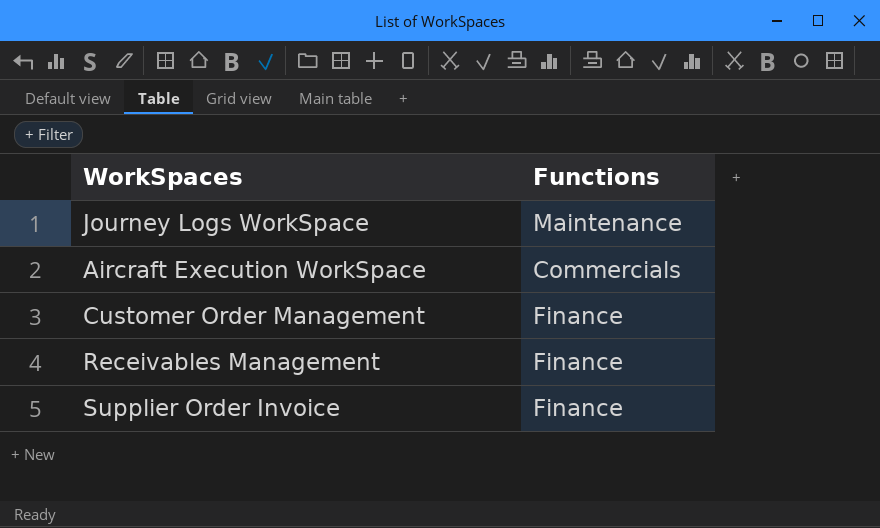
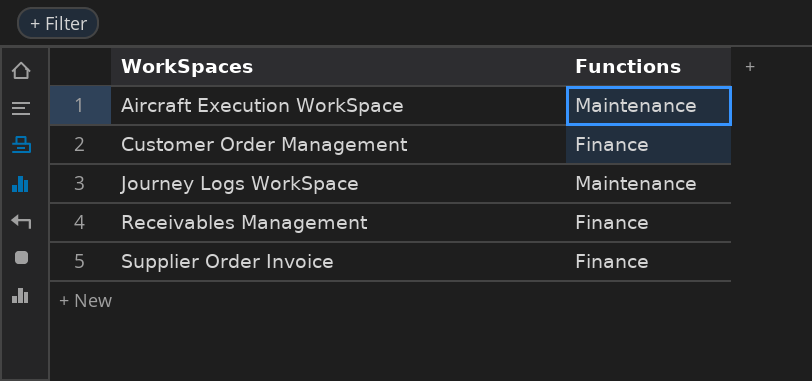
row order: none -> WorkSpaces ascending
Aircraft Execution WorkSpace | Functions: Commercials -> Maintenance

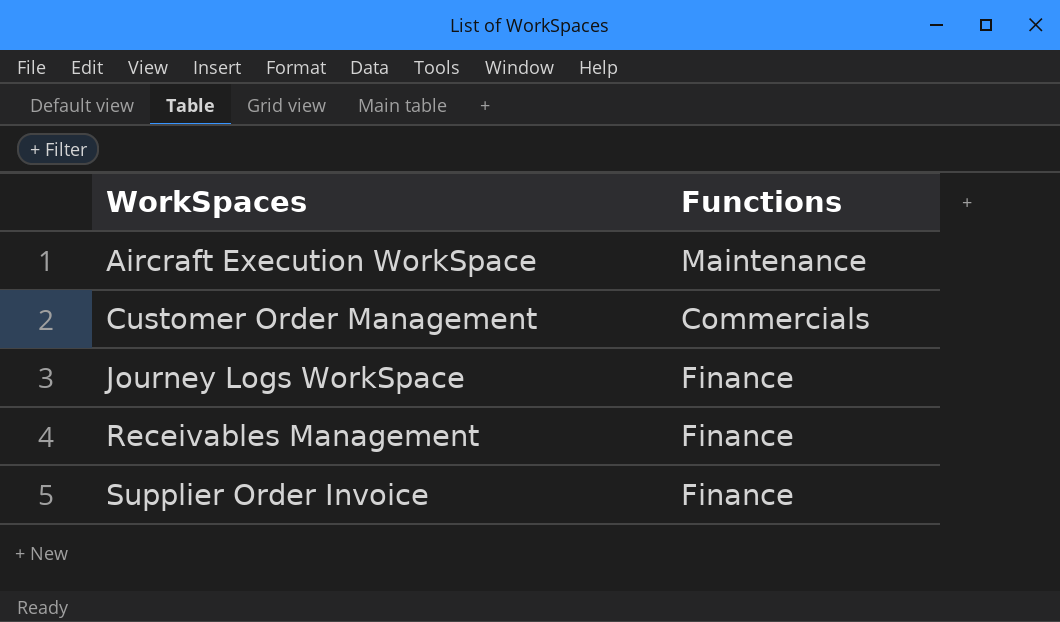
Customer Order Management | Functions: Finance -> Commercials
Journey Logs WorkSpace | Functions: Maintenance -> Finance

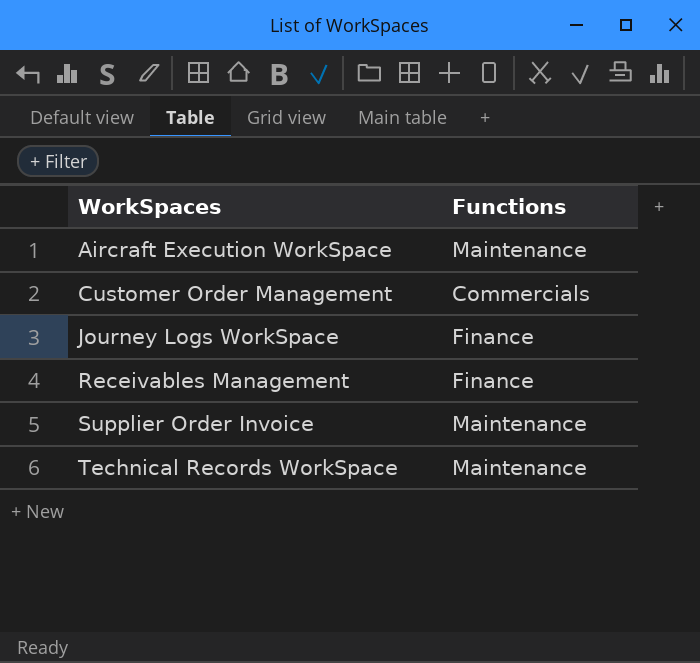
Supplier Order Invoice | Functions: Finance -> Maintenance
row Technical Records WorkSpace: none -> Maintenance

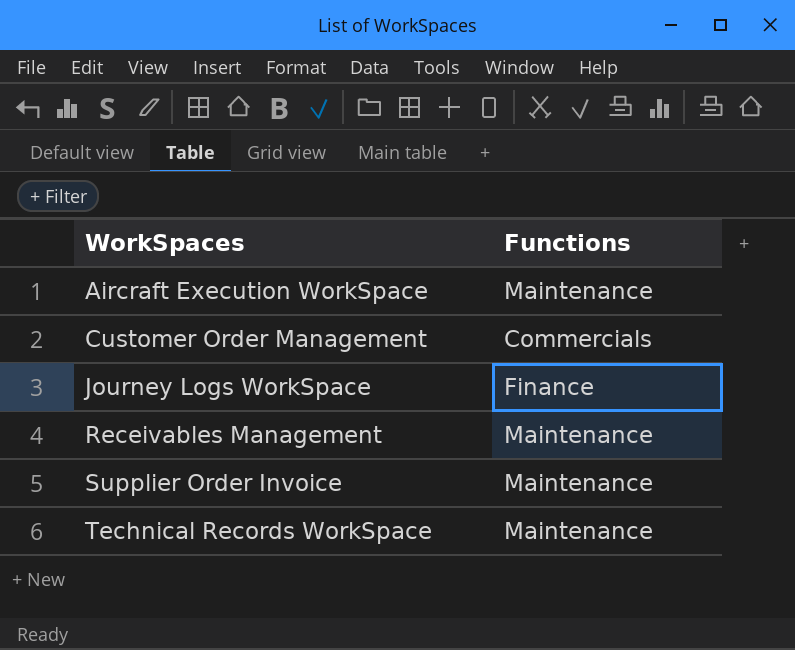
Receivables Management | Functions: Finance -> Maintenance

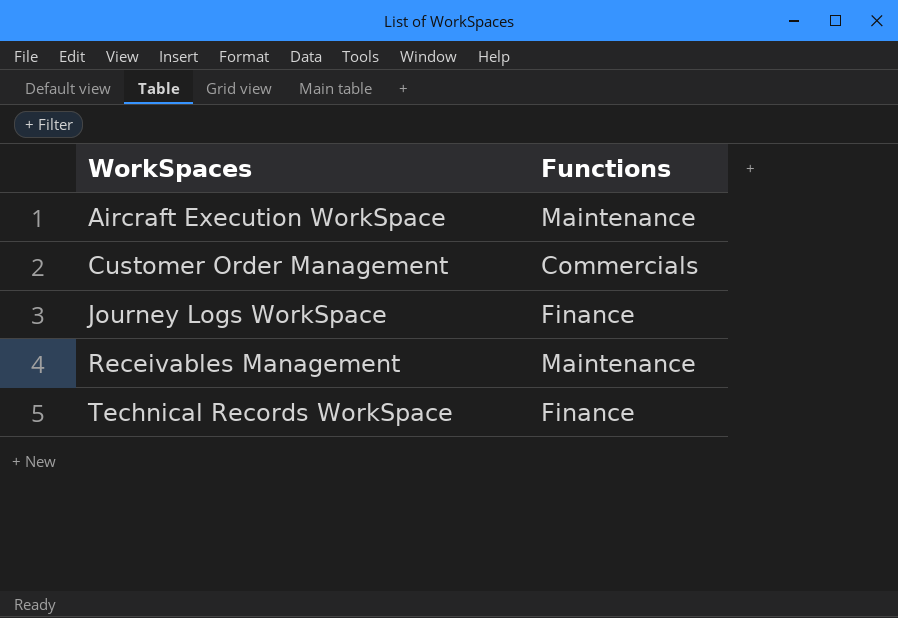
row Supplier Order Invoice: Maintenance -> none
Technical Records WorkSpace | Functions: Maintenance -> Finance

